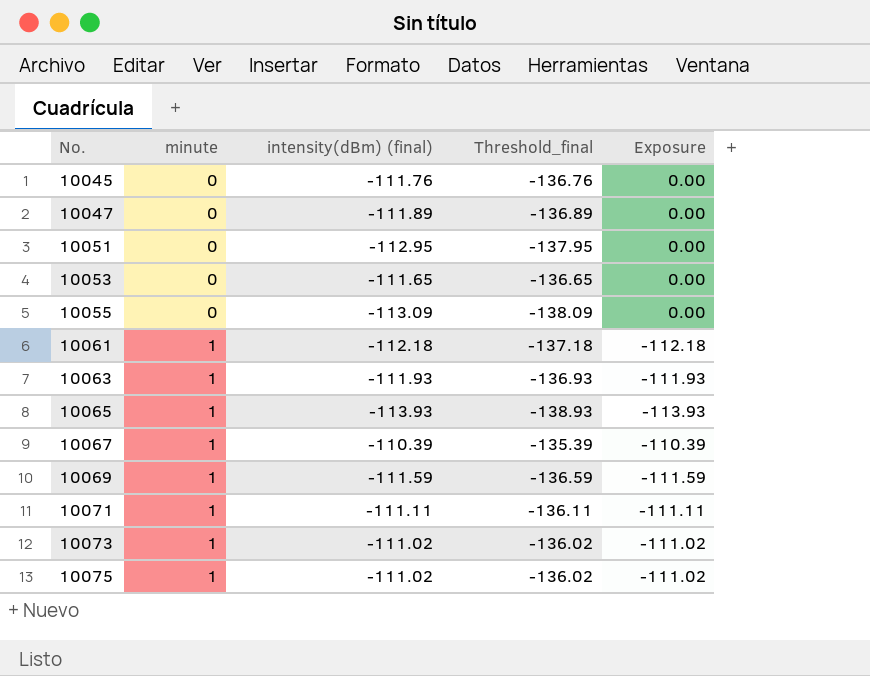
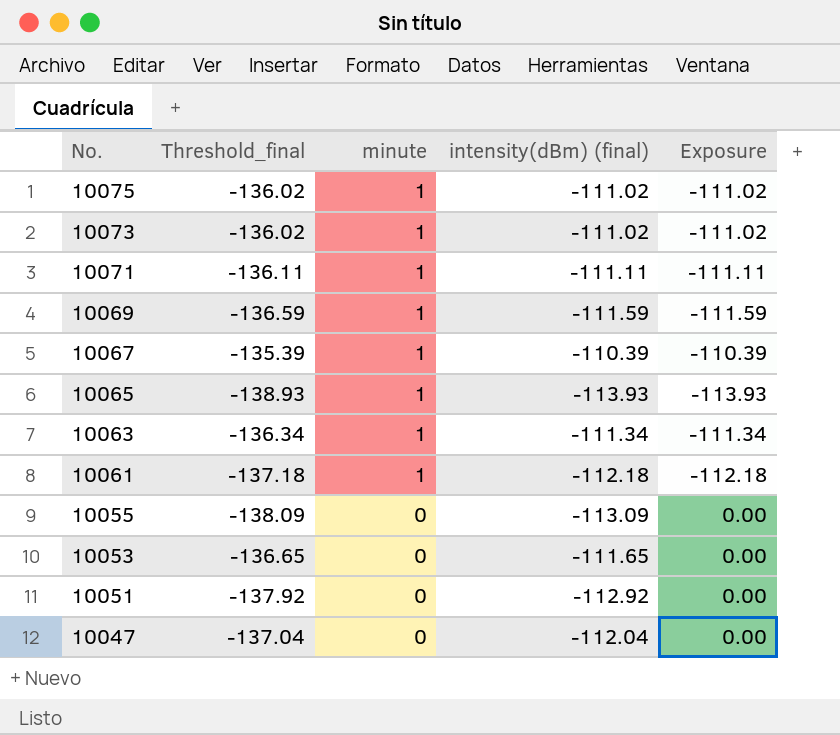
row order: No. ascending -> No. descending
column Threshold_final | position: 4 -> 2
row 10045: 0 | -111.76 | -136.76 | 0.00 -> none
10063 | Threshold_final: -136.93 -> -136.34
10063 | intensity(dBm) (final): -111.93 -> -111.34
10063 | Exposure: -111.93 -> -111.34
10051 | Threshold_final: -137.95 -> -137.92
10051 | intensity(dBm) (final): -112.95 -> -112.92
10047 | Threshold_final: -136.89 -> -137.04
10047 | intensity(dBm) (final): -111.89 -> -112.04

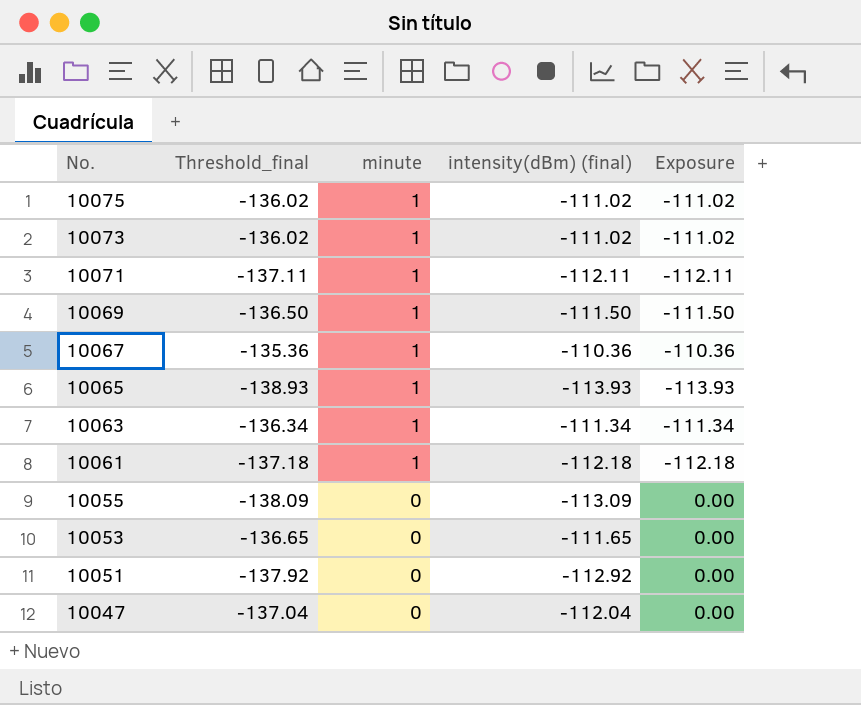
10071 | Threshold_final: -136.11 -> -137.11
10071 | intensity(dBm) (final): -111.11 -> -112.11
10071 | Exposure: -111.11 -> -112.11
10069 | Threshold_final: -136.59 -> -136.50
10069 | intensity(dBm) (final): -111.59 -> -111.50
10069 | Exposure: -111.59 -> -111.50
10067 | Threshold_final: -135.39 -> -135.36
10067 | intensity(dBm) (final): -110.39 -> -110.36
10067 | Exposure: -110.39 -> -110.36

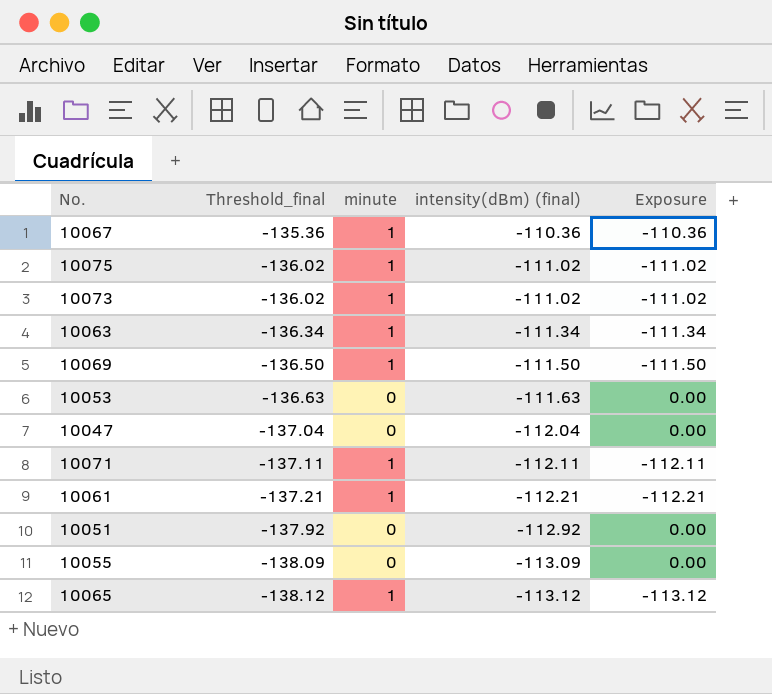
row order: No. descending -> Threshold_final descending
10053 | Threshold_final: -136.65 -> -136.63
10053 | intensity(dBm) (final): -111.65 -> -111.63
10061 | Threshold_final: -137.18 -> -137.21
10061 | intensity(dBm) (final): -112.18 -> -112.21
10061 | Exposure: -112.18 -> -112.21
10065 | Threshold_final: -138.93 -> -138.12
10065 | intensity(dBm) (final): -113.93 -> -113.12
10065 | Exposure: -113.93 -> -113.12

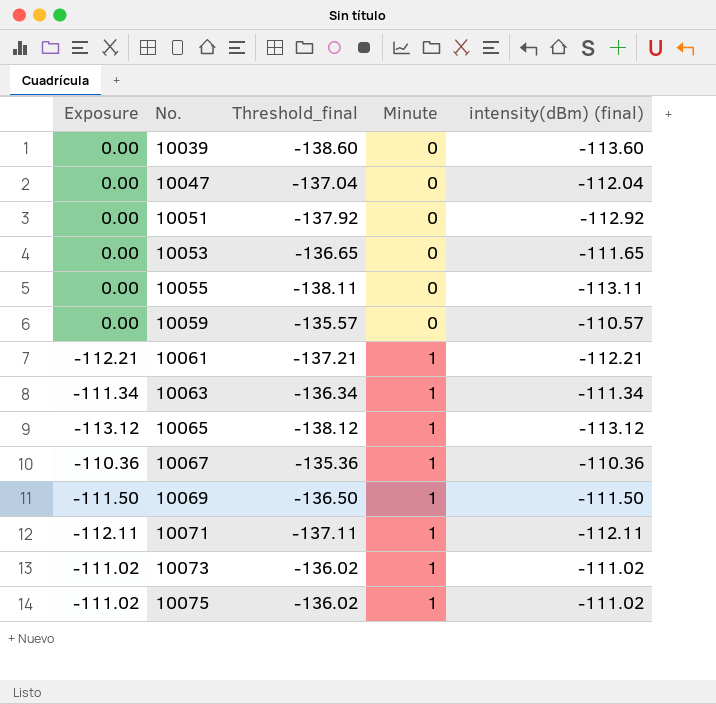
row order: Threshold_final descending -> No. ascending
column Exposure | position: 5 -> 1
column name: minute -> Minute
row 10039: none -> 0.00 | -138.60 | 0 | -113.60
10053 | Threshold_final: -136.63 -> -136.65
10053 | intensity(dBm) (final): -111.63 -> -111.65
10055 | Threshold_final: -138.09 -> -138.11
10055 | intensity(dBm) (final): -113.09 -> -113.11
row 10059: none -> 0.00 | -135.57 | 0 | -110.57

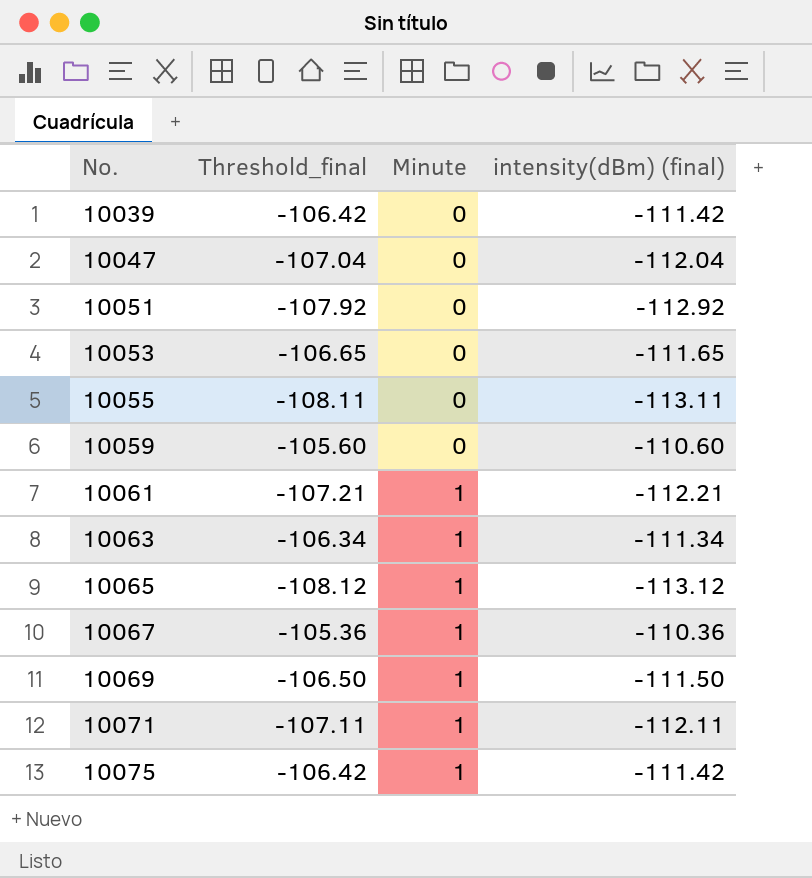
column Exposure | formula: [Minute] * [intensity(dBm) (final)] -> none
column Threshold_final | formula: [intensity(dBm) (final)] - 25 -> [intensity(dBm) (final)] + 5
row 10073: -111.02 | -136.02 | 1 | -111.02 -> none
10039 | intensity(dBm) (final): -113.60 -> -111.42
10059 | intensity(dBm) (final): -110.57 -> -110.60
10075 | intensity(dBm) (final): -111.02 -> -111.42

